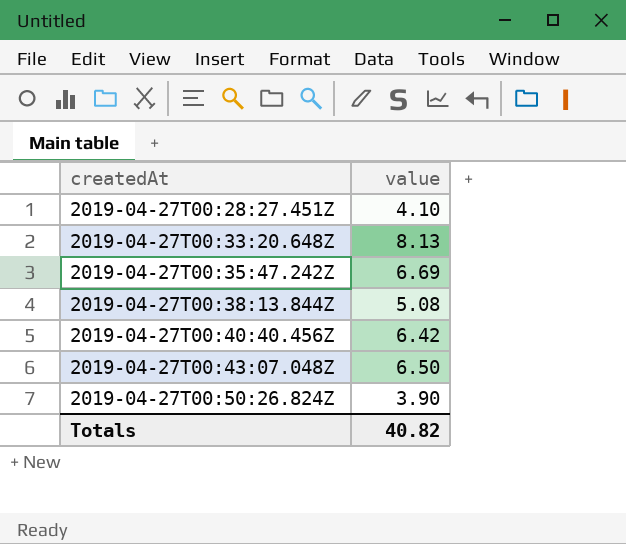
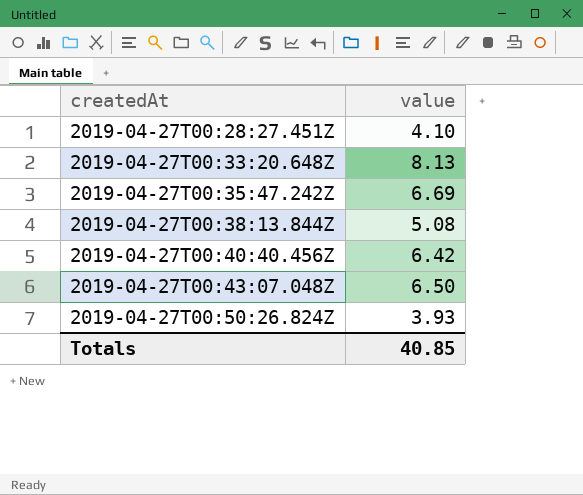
2019-04-27T00:50:26.824Z | value: 3.90 -> 3.93
Totals | value: 40.82 -> 40.85

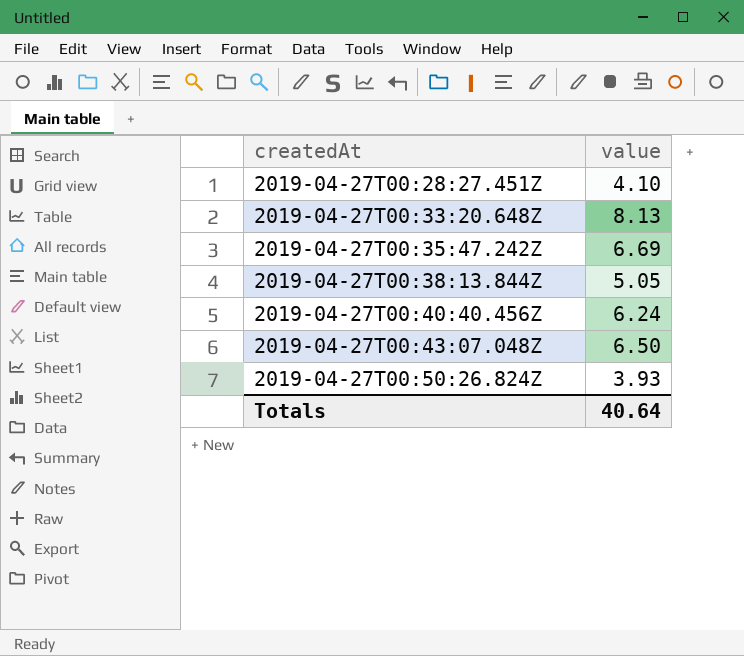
2019-04-27T00:38:13.844Z | value: 5.08 -> 5.05
2019-04-27T00:40:40.456Z | value: 6.42 -> 6.24
Totals | value: 40.85 -> 40.64

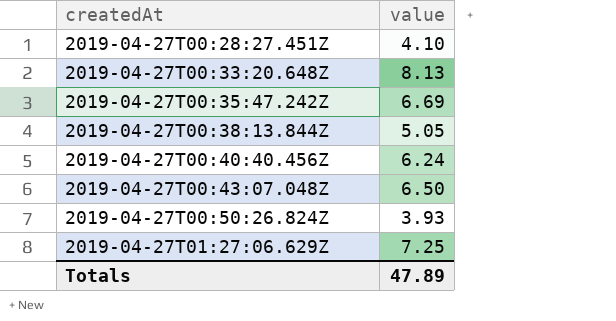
row 2019-04-27T01:27:06.629Z: none -> 7.25
Totals | value: 40.64 -> 47.89

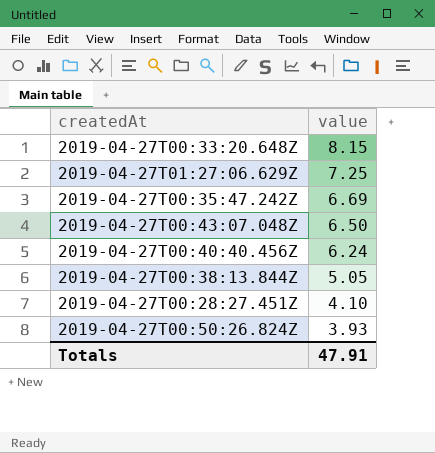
row order: createdAt ascending -> value descending
2019-04-27T00:33:20.648Z | value: 8.13 -> 8.15
Totals | value: 47.89 -> 47.91

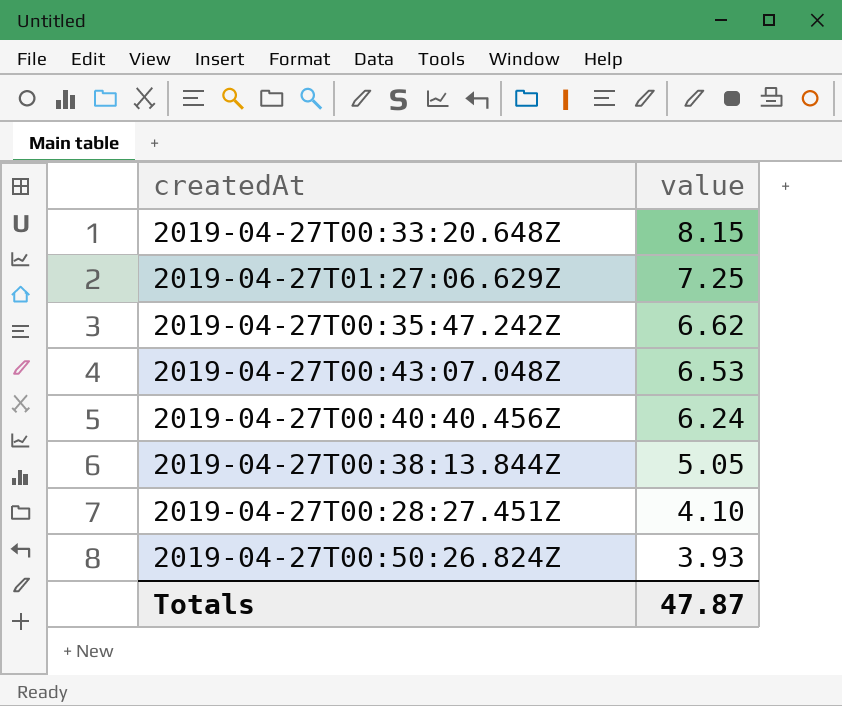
2019-04-27T00:35:47.242Z | value: 6.69 -> 6.62
2019-04-27T00:43:07.048Z | value: 6.50 -> 6.53
Totals | value: 47.91 -> 47.87

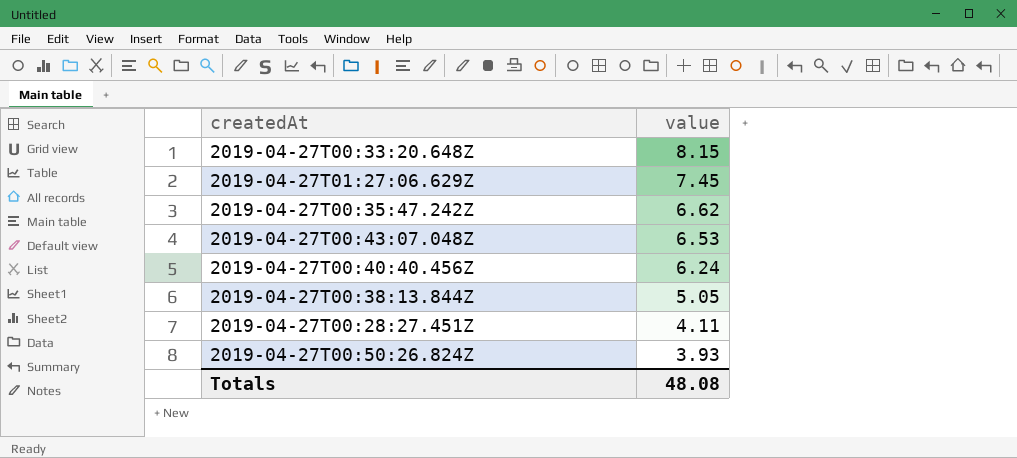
2019-04-27T01:27:06.629Z | value: 7.25 -> 7.45
2019-04-27T00:28:27.451Z | value: 4.10 -> 4.11
Totals | value: 47.87 -> 48.08

